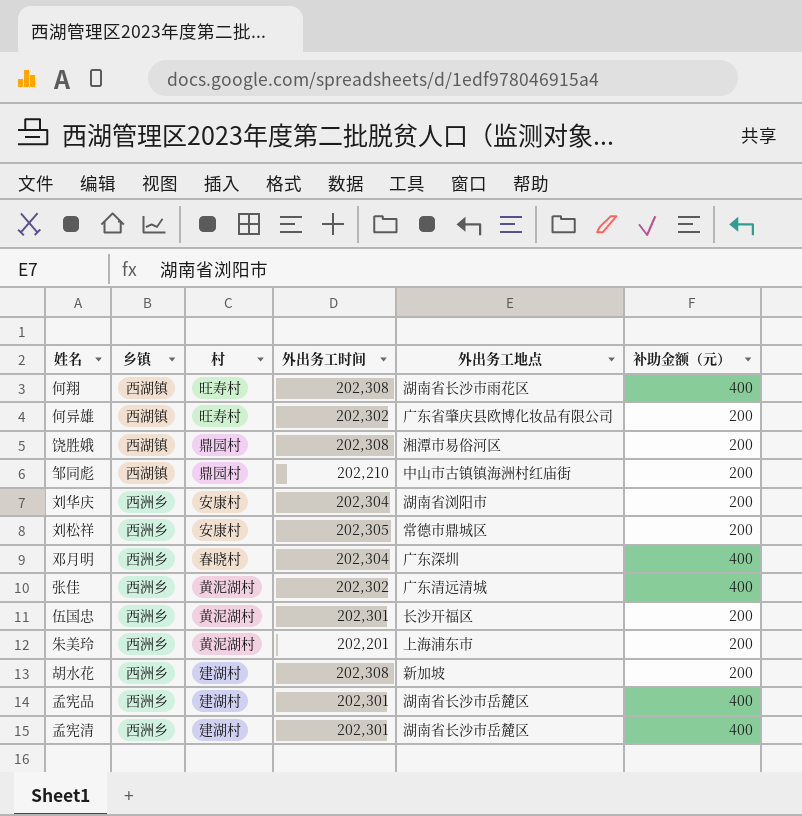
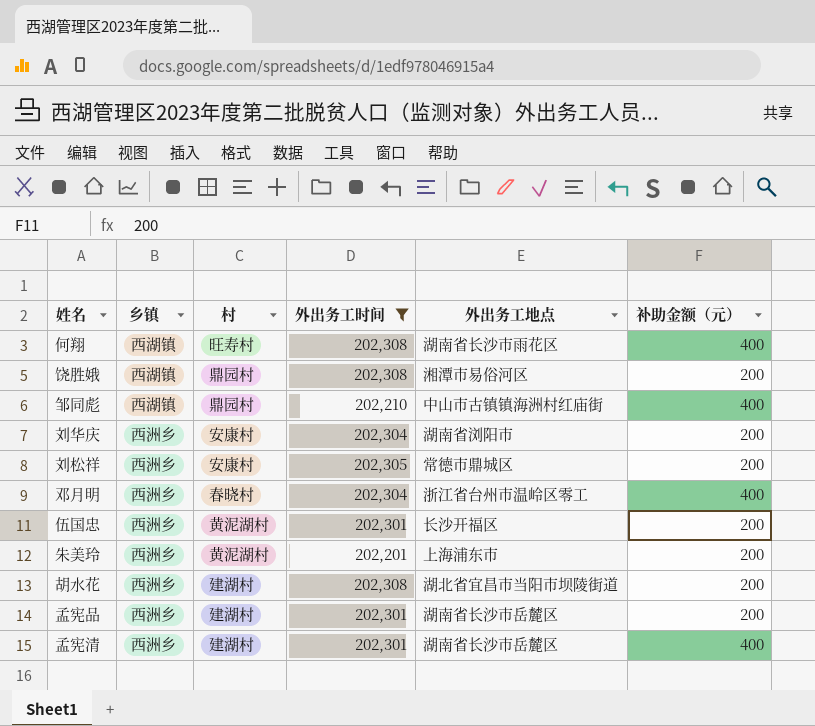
filter: none -> 外出务工时间 != 202,302
邹同彪 | 补助金额（元）: 200 -> 400
邓月明 | 外出务工地点: 广东深圳 -> 浙江省台州市温岭区零工
胡水花 | 外出务工地点: 新加坡 -> 湖北省宜昌市当阳市坝陵街道
孟宪品 | 补助金额（元）: 400 -> 200

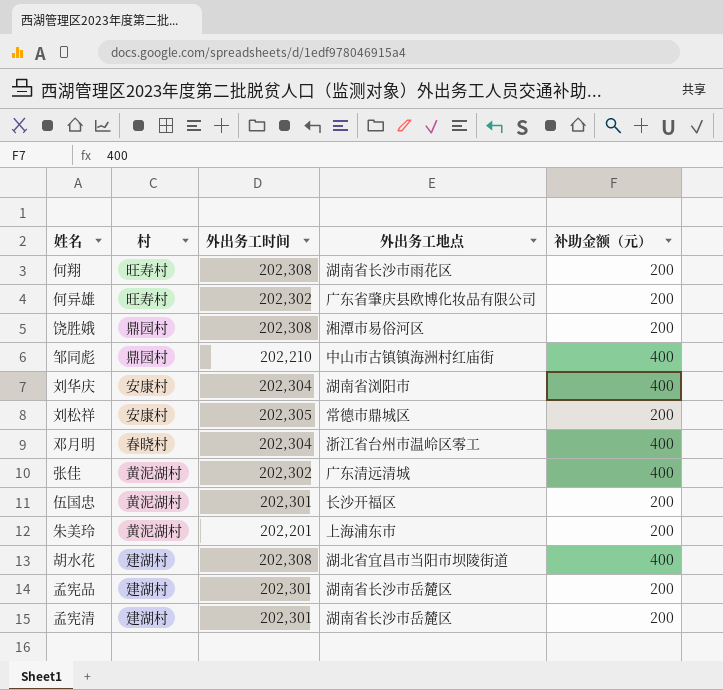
filter: 外出务工时间 != 202,302 -> none
column 乡镇 | position: 2 -> none
何翔 | 补助金额（元）: 400 -> 200
刘华庆 | 补助金额（元）: 200 -> 400
胡水花 | 补助金额（元）: 200 -> 400
孟宪清 | 补助金额（元）: 400 -> 200

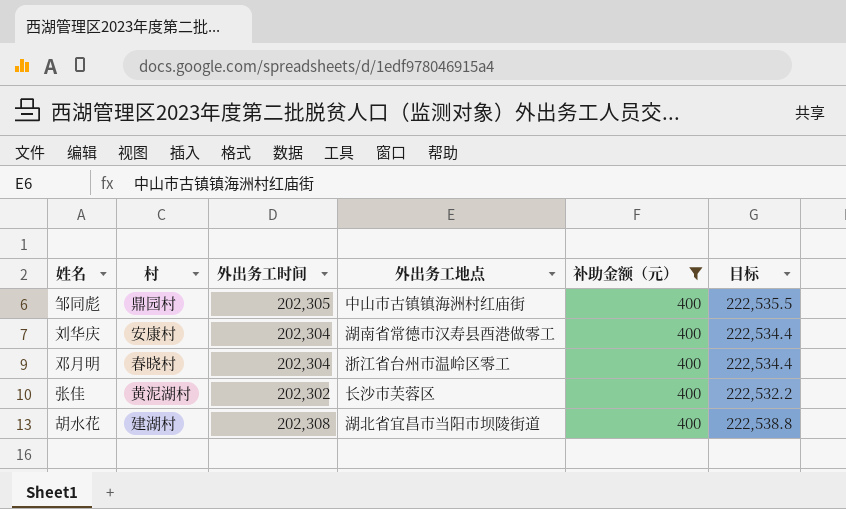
filter: none -> 补助金额（元） = 400
column 目标 | formula: none -> [外出务工时间] * 1.1
邹同彪 | 外出务工时间: 202,210 -> 202,305
刘华庆 | 外出务工地点: 湖南省浏阳市 -> 湖南省常德市汉寿县酉港做零工
张佳 | 外出务工地点: 广东清远清城 -> 长沙市芙蓉区

